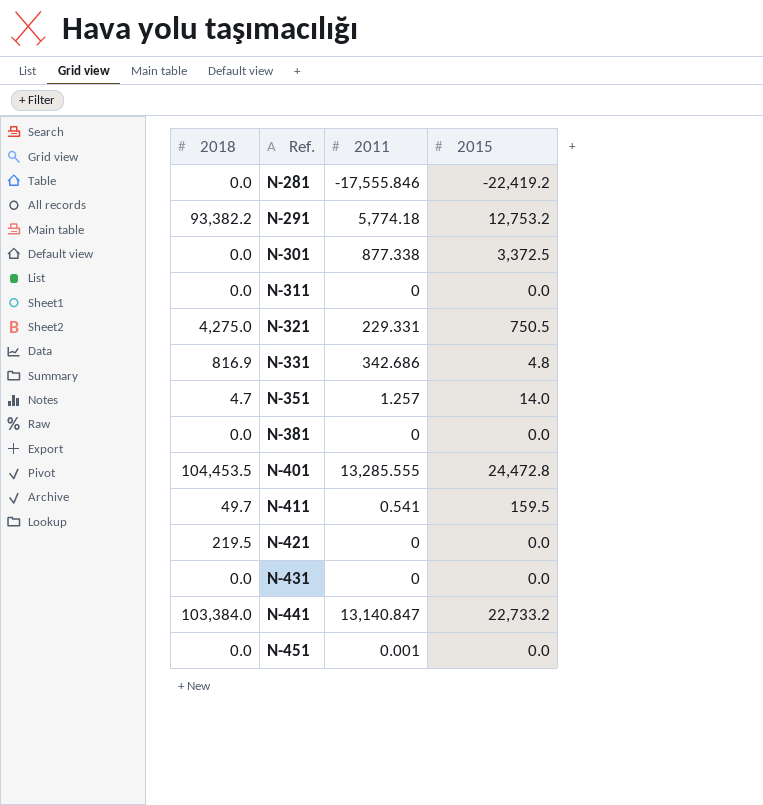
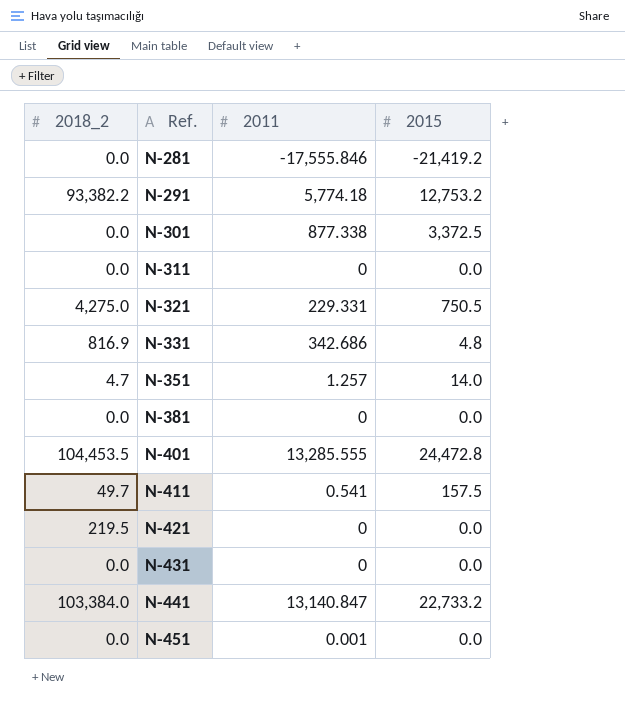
column name: 2018 -> 2018_2
N-281 | 2015: -22,419.2 -> -21,419.2
N-411 | 2015: 159.5 -> 157.5

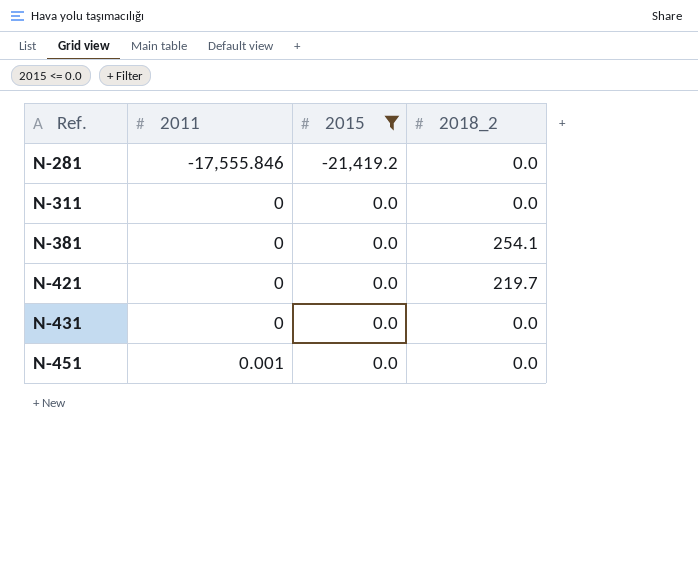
filter: none -> 2015 <= 0.0
column 2018_2 | position: 1 -> 4
N-381 | 2018_2: 0.0 -> 254.1
N-421 | 2018_2: 219.5 -> 219.7

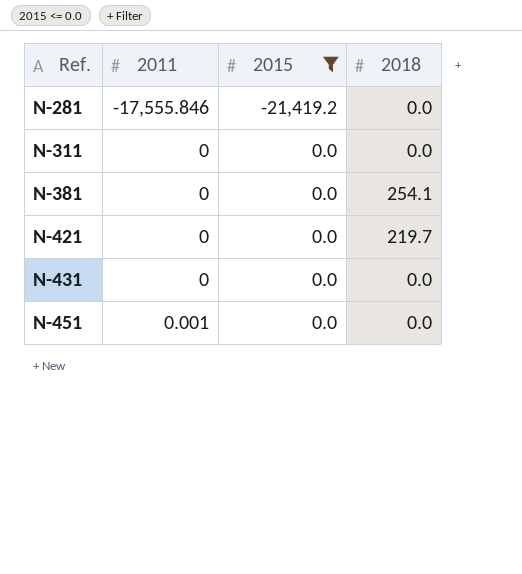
column name: 2018_2 -> 2018

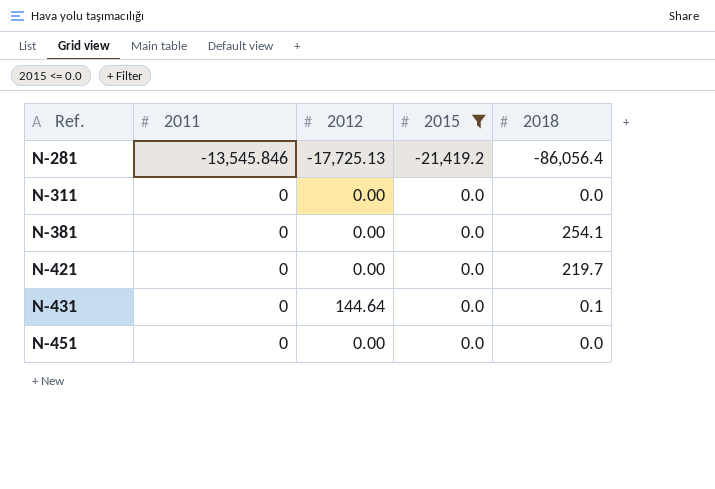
column 2012 | position: none -> 3
N-281 | 2011: -17,555.846 -> -13,545.846
N-281 | 2018: 0.0 -> -86,056.4
N-431 | 2018: 0.0 -> 0.1
N-451 | 2011: 0.001 -> 0

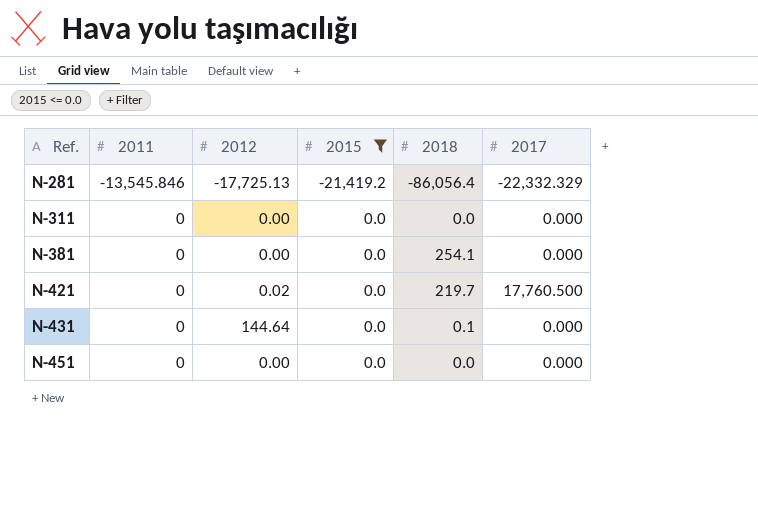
column 2017 | position: none -> 6
N-421 | 2012: 0.00 -> 0.02

